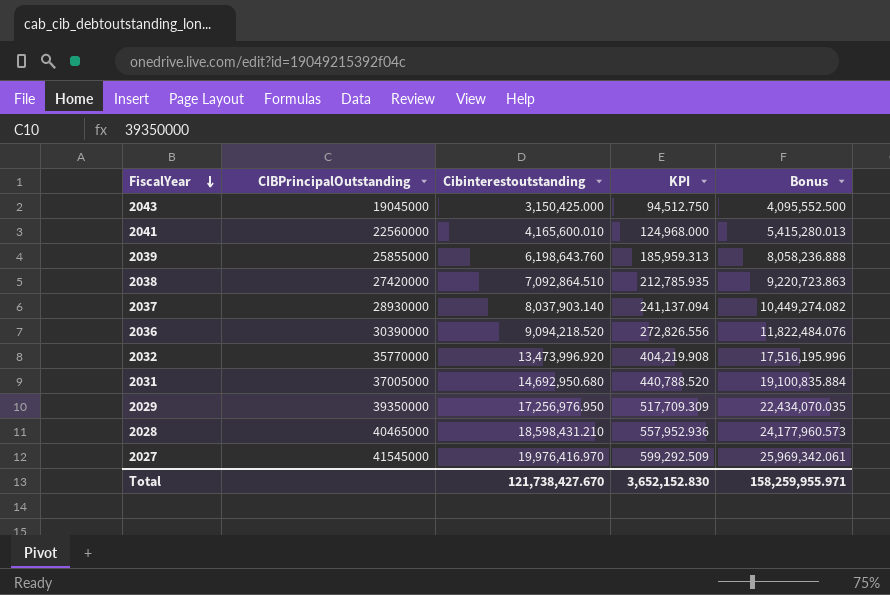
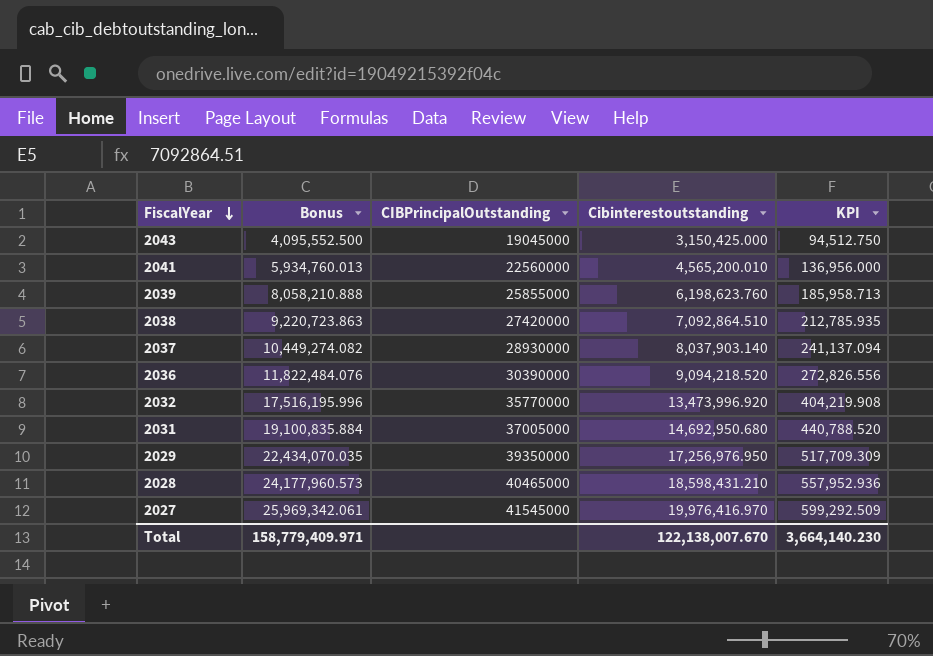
column Bonus | position: 5 -> 2
2041 | Bonus: 5,415,280.013 -> 5,934,760.013
2041 | Cibinterestoutstanding: 4,165,600.010 -> 4,565,200.010
2041 | KPI: 124,968.000 -> 136,956.000
2039 | Bonus: 8,058,236.888 -> 8,058,210.888
2039 | Cibinterestoutstanding: 6,198,643.760 -> 6,198,623.760
2039 | KPI: 185,959.313 -> 185,958.713
Total | Bonus: 158,259,955.971 -> 158,779,409.971
Total | Cibinterestoutstanding: 121,738,427.670 -> 122,138,007.670
Total | KPI: 3,652,152.830 -> 3,664,140.230

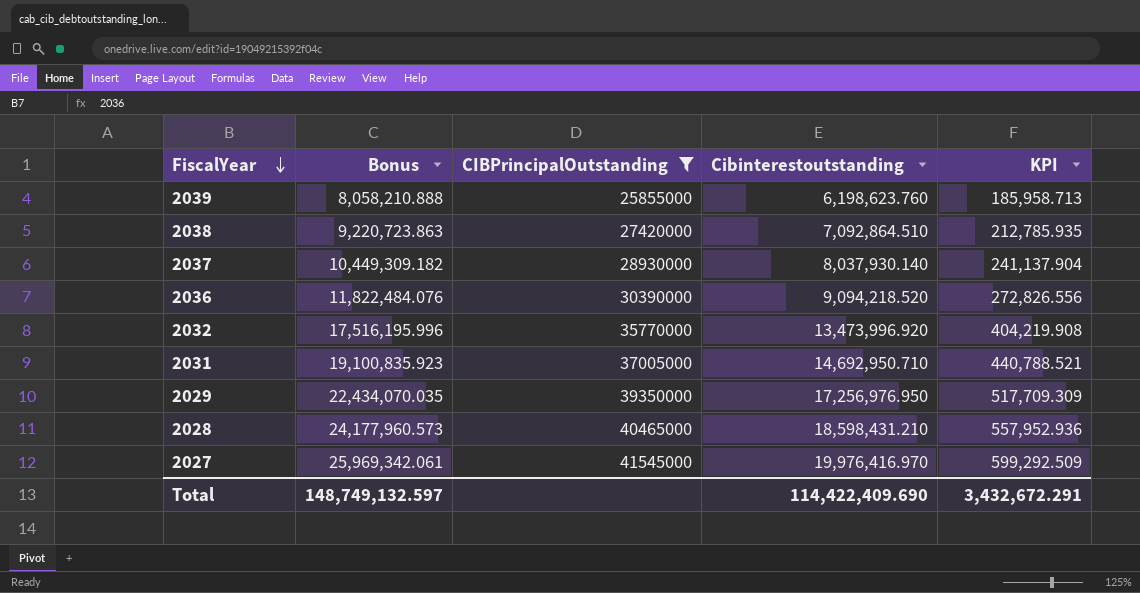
filter: none -> CIBPrincipalOutstanding >= 25855000
2037 | Bonus: 10,449,274.082 -> 10,449,309.182
2037 | Cibinterestoutstanding: 8,037,903.140 -> 8,037,930.140
2037 | KPI: 241,137.094 -> 241,137.904
2031 | Bonus: 19,100,835.884 -> 19,100,835.923
2031 | Cibinterestoutstanding: 14,692,950.680 -> 14,692,950.710
2031 | KPI: 440,788.520 -> 440,788.521
Total | Bonus: 158,779,409.971 -> 148,749,132.597
Total | Cibinterestoutstanding: 122,138,007.670 -> 114,422,409.690
Total | KPI: 3,664,140.230 -> 3,432,672.291

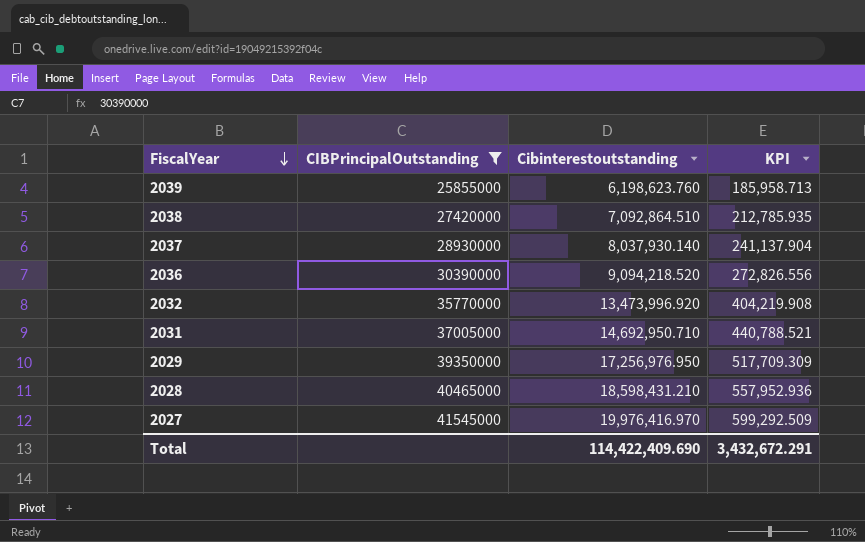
column Bonus | formula: [Cibinterestoutstanding] * 1.3 -> none

